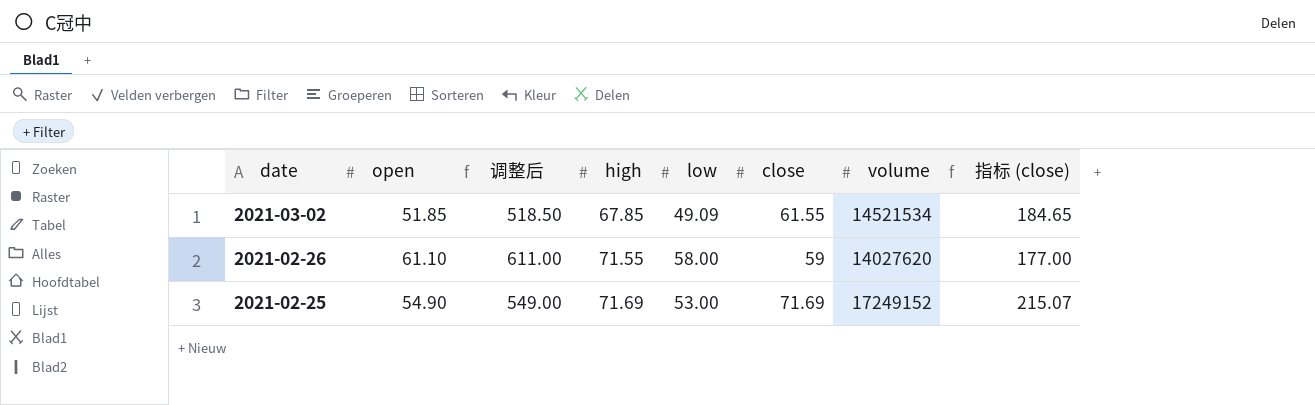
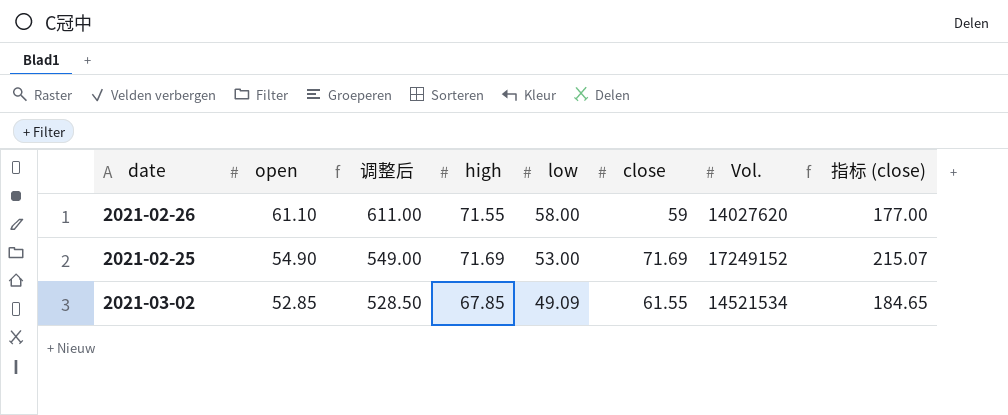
row order: date descending -> open descending
column name: volume -> Vol.
2021-03-02 | open: 51.85 -> 52.85
2021-03-02 | 调整后: 518.50 -> 528.50

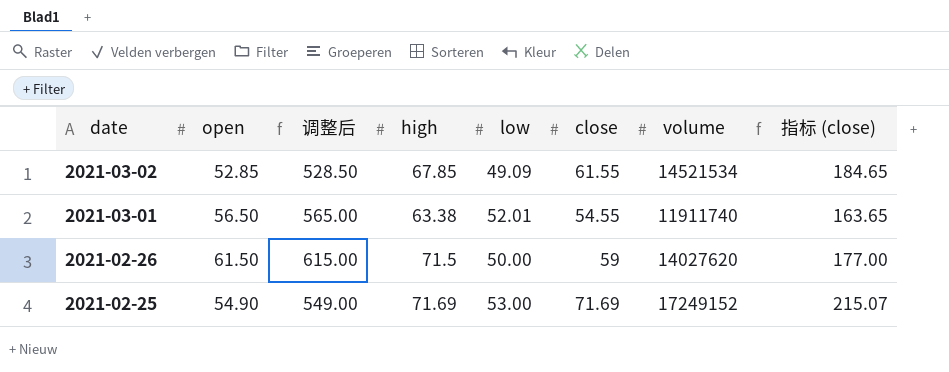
row order: open descending -> date descending
column name: Vol. -> volume
row 2021-03-01: none -> 56.50 | 565.00 | 63.38 | 52.01 | 54.55 | 11911740 | 163.65
2021-02-26 | open: 61.10 -> 61.50
2021-02-26 | 调整后: 611.00 -> 615.00
2021-02-26 | high: 71.55 -> 71.5
2021-02-26 | low: 58.00 -> 50.00

